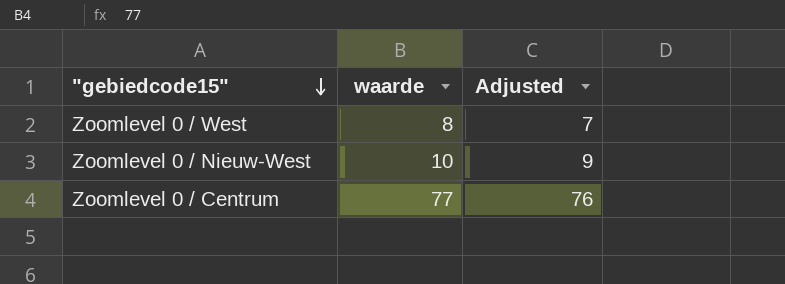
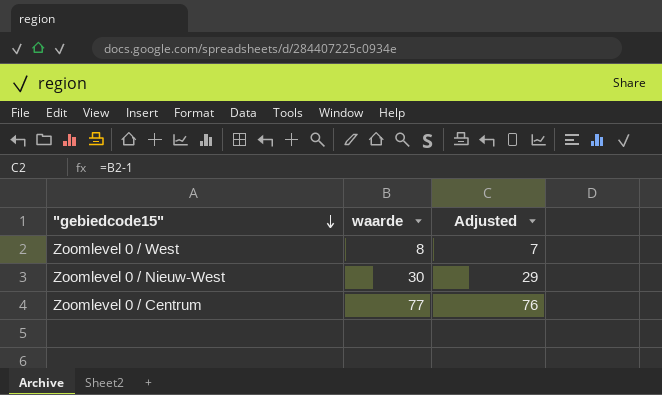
Zoomlevel 0 / Nieuw-West | waarde: 10 -> 30
Zoomlevel 0 / Nieuw-West | Adjusted: 9 -> 29

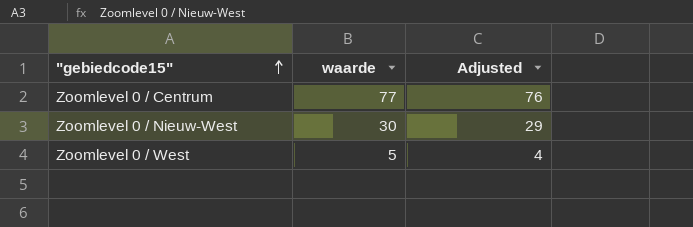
row order: "gebiedcode15" descending -> "gebiedcode15" ascending
Zoomlevel 0 / West | waarde: 8 -> 5
Zoomlevel 0 / West | Adjusted: 7 -> 4

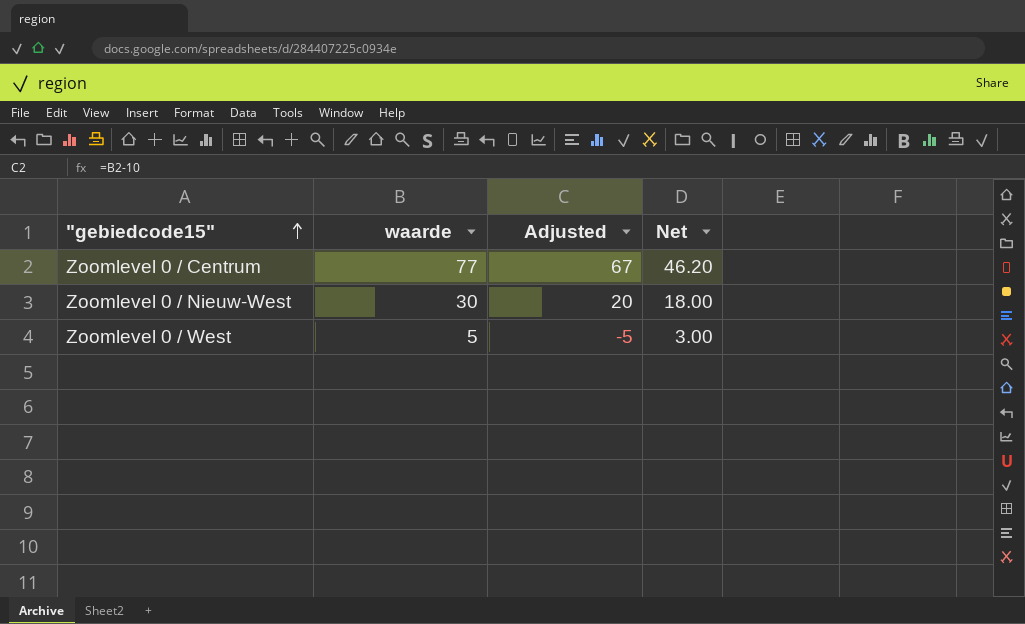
column Adjusted | formula: [waarde] - 1 -> [waarde] - 10
column Net | formula: none -> [waarde] * 0.6

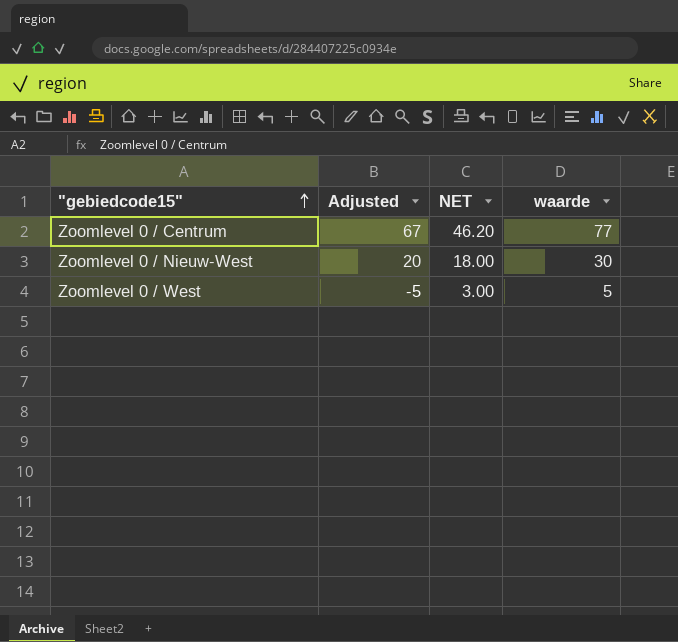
column name: Net -> NET
column waarde | position: 2 -> 4

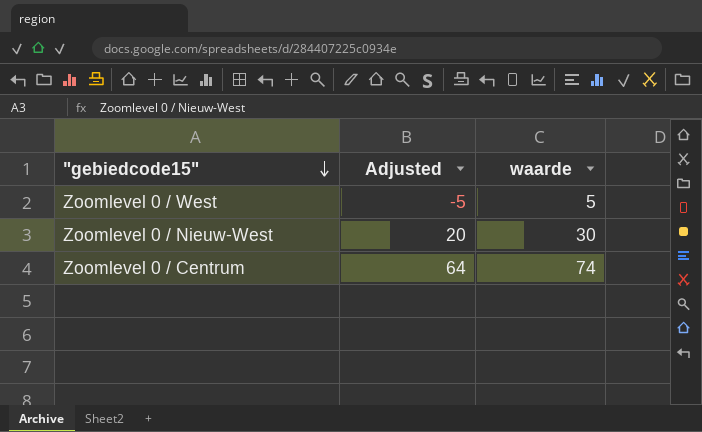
row order: "gebiedcode15" ascending -> "gebiedcode15" descending
column NET | formula: [waarde] * 0.6 -> none
Zoomlevel 0 / Centrum | Adjusted: 67 -> 64
Zoomlevel 0 / Centrum | waarde: 77 -> 74

